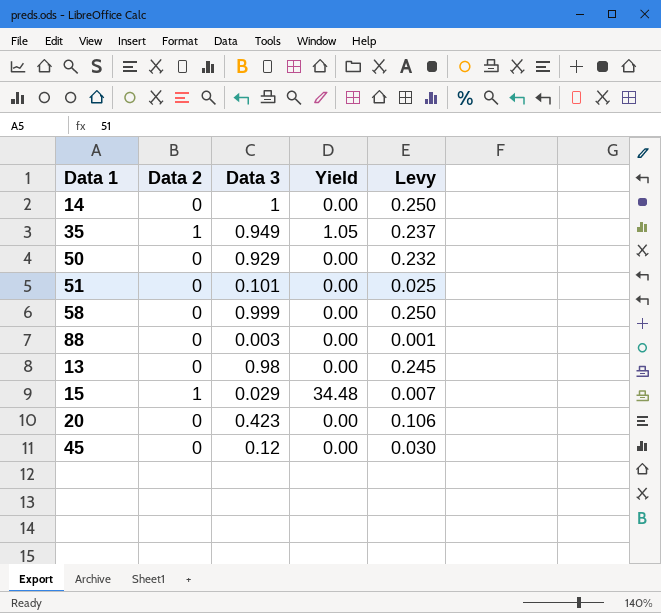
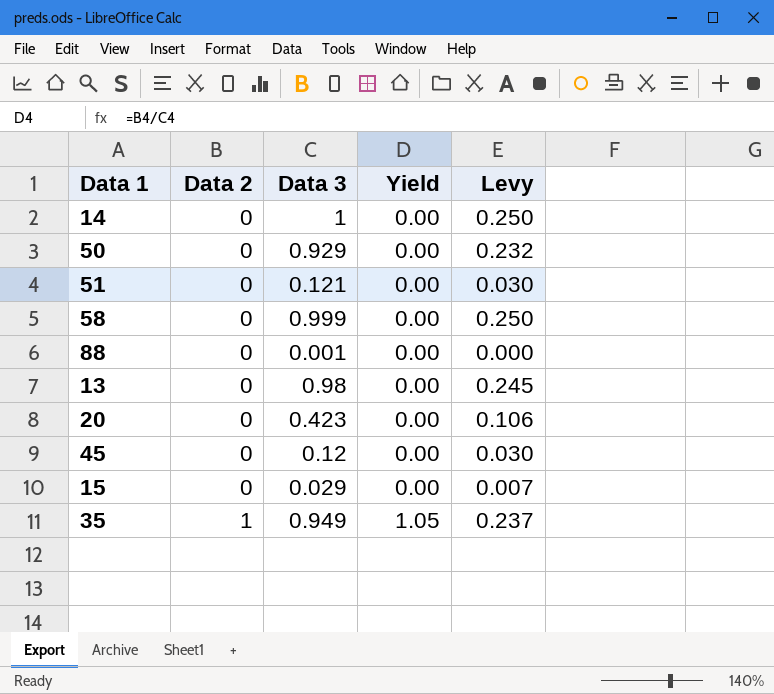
row order: none -> Data 2 ascending
51 | Data 3: 0.101 -> 0.121
51 | Levy: 0.025 -> 0.030
88 | Data 3: 0.003 -> 0.001
88 | Levy: 0.001 -> 0.000
15 | Data 2: 1 -> 0
15 | Yield: 34.48 -> 0.00

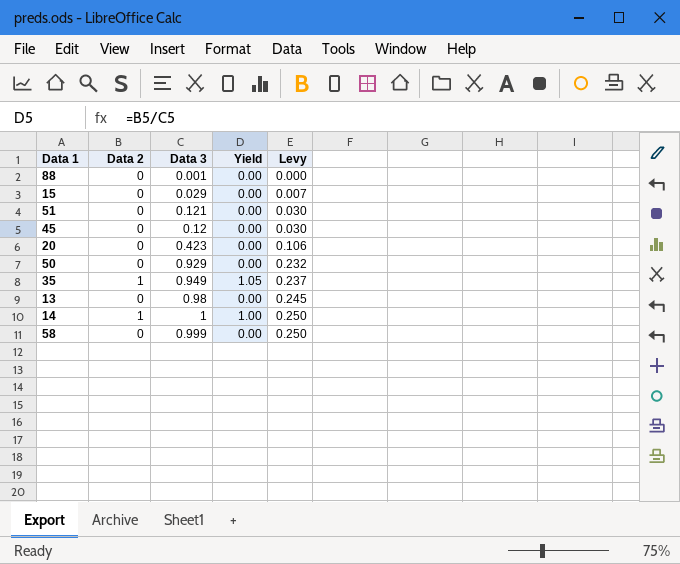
row order: Data 2 ascending -> Levy ascending
14 | Data 2: 0 -> 1
14 | Yield: 0.00 -> 1.00

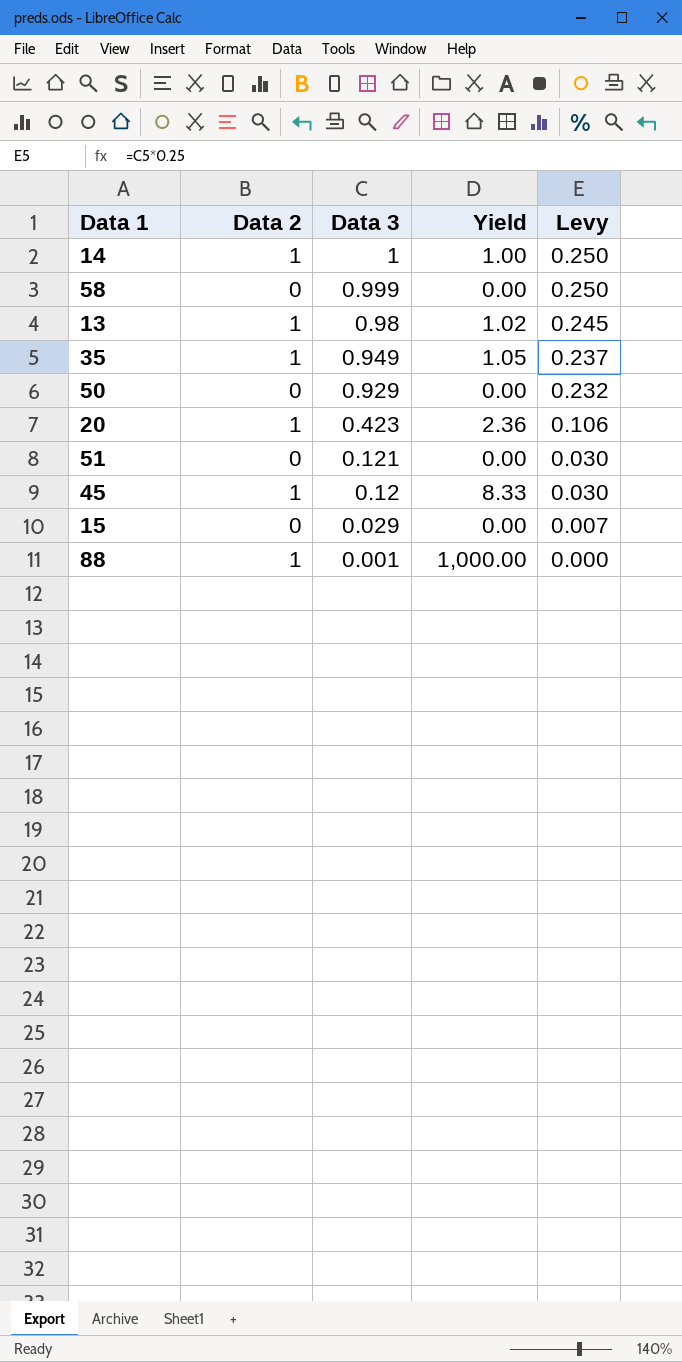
row order: Levy ascending -> Data 3 descending
13 | Data 2: 0 -> 1
13 | Yield: 0.00 -> 1.02
20 | Data 2: 0 -> 1
20 | Yield: 0.00 -> 2.36
45 | Data 2: 0 -> 1
45 | Yield: 0.00 -> 8.33
88 | Data 2: 0 -> 1
88 | Yield: 0.00 -> 1,000.00

